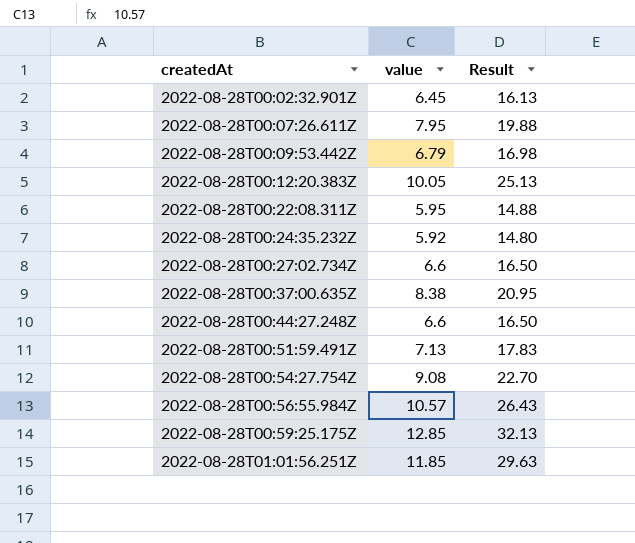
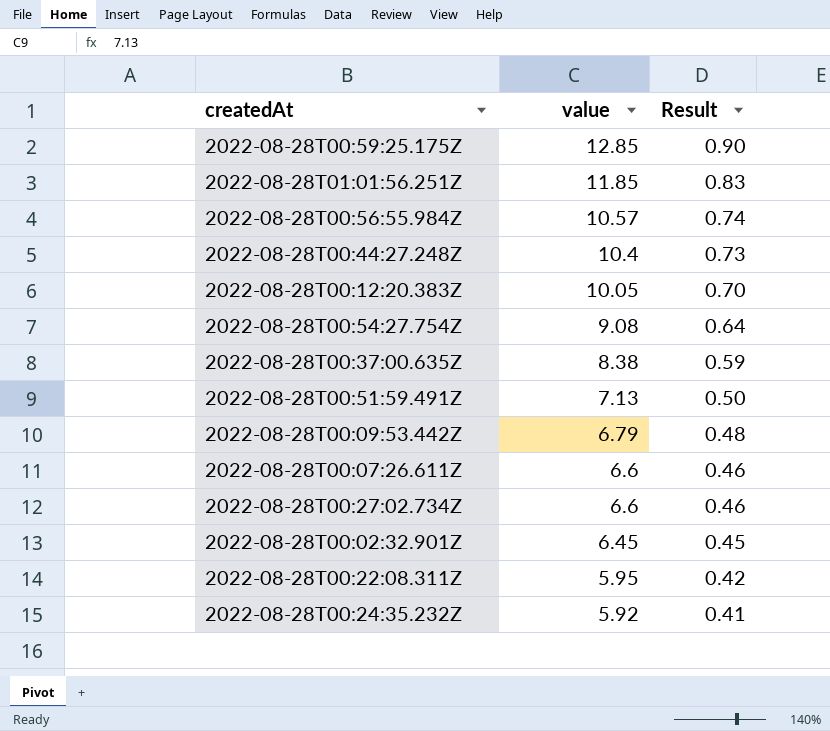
row order: createdAt ascending -> value descending
column Result | formula: [value] * 2.5 -> [value] * 0.07
2022-08-28T00:44:27.248Z | value: 6.6 -> 10.4
2022-08-28T00:07:26.611Z | value: 7.95 -> 6.6

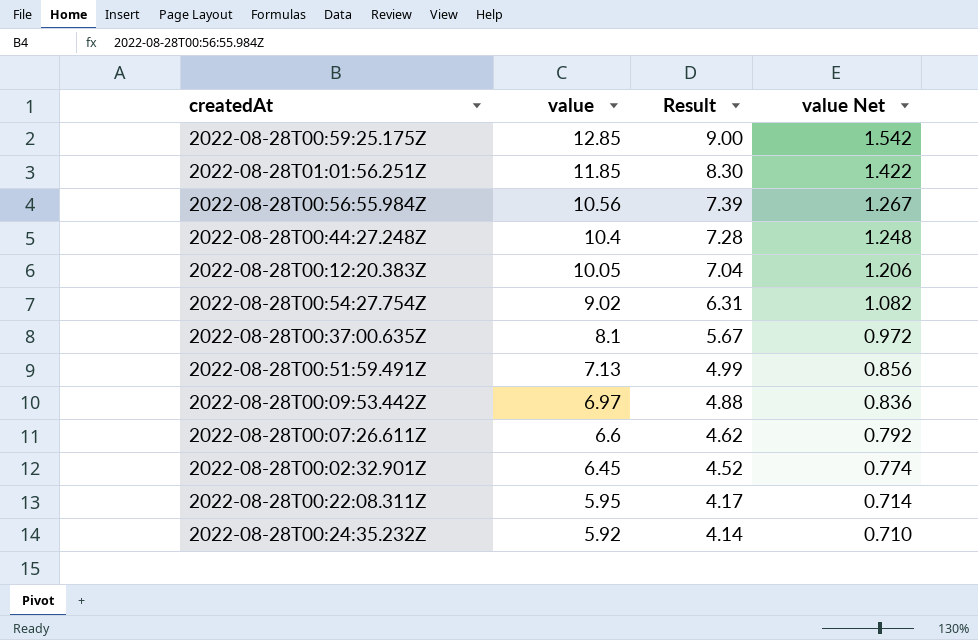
column Result | formula: [value] * 0.07 -> [value] * 0.7
column value Net | formula: none -> [value] * 0.12
row 2022-08-28T00:27:02.734Z: 6.6 | 0.46 -> none
2022-08-28T00:56:55.984Z | value: 10.57 -> 10.56
2022-08-28T00:54:27.754Z | value: 9.08 -> 9.02
2022-08-28T00:37:00.635Z | value: 8.38 -> 8.1
2022-08-28T00:09:53.442Z | value: 6.79 -> 6.97

